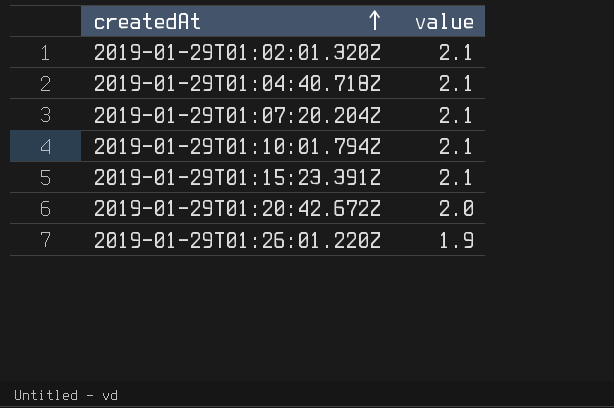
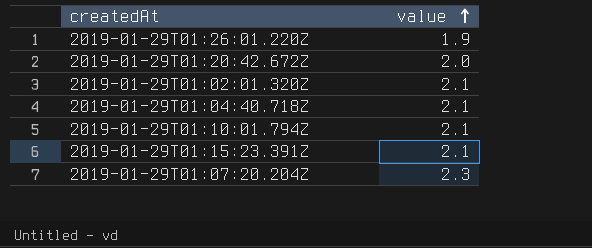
row order: createdAt ascending -> value ascending
2019-01-29T01:07:20.204Z | value: 2.1 -> 2.3

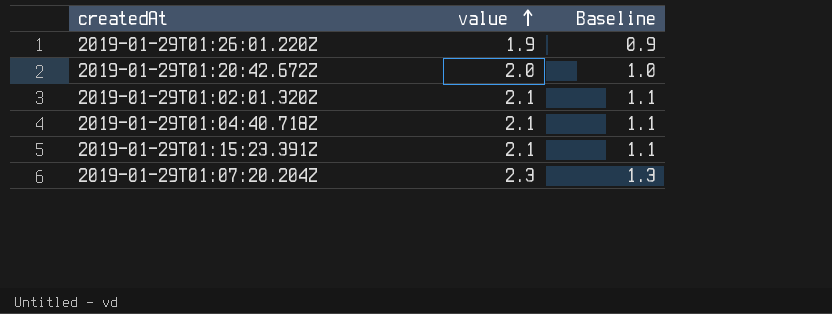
column Baseline | formula: none -> [value] - 1
row 2019-01-29T01:10:01.794Z: 2.1 -> none

